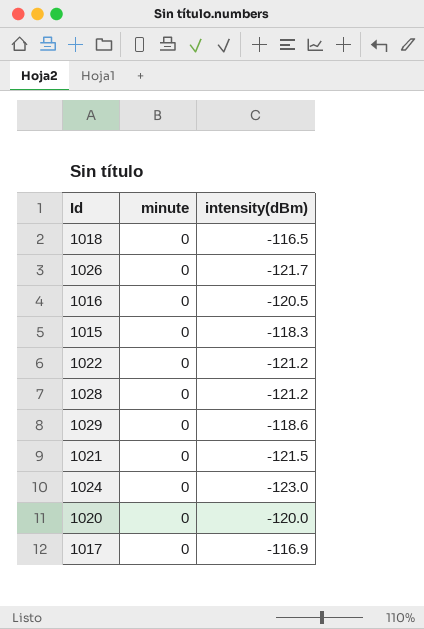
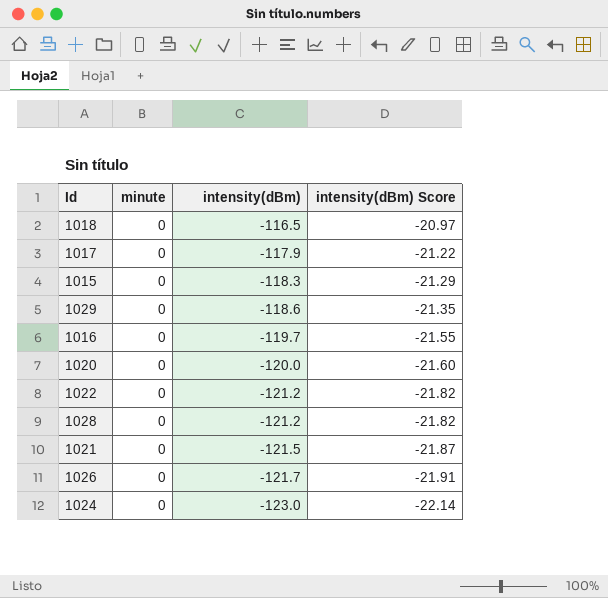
row order: none -> intensity(dBm) descending
column intensity(dBm) Score | formula: none -> [intensity(dBm)] * 0.18
1017 | intensity(dBm): -116.9 -> -117.9
1016 | intensity(dBm): -120.5 -> -119.7

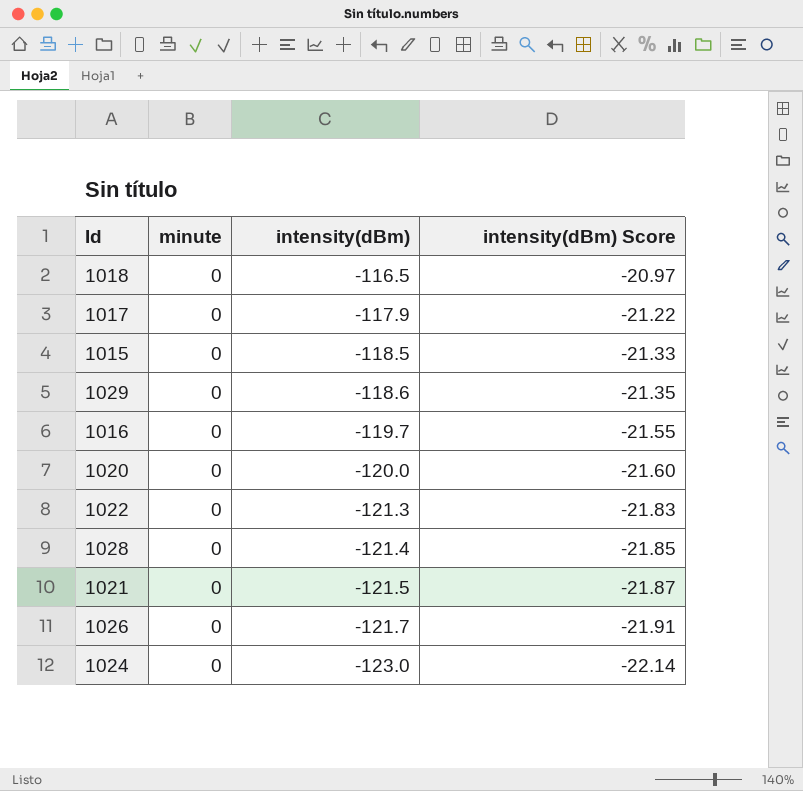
1015 | intensity(dBm): -118.3 -> -118.5
1015 | intensity(dBm) Score: -21.29 -> -21.33
1022 | intensity(dBm): -121.2 -> -121.3
1022 | intensity(dBm) Score: -21.82 -> -21.83
1028 | intensity(dBm): -121.2 -> -121.4
1028 | intensity(dBm) Score: -21.82 -> -21.85

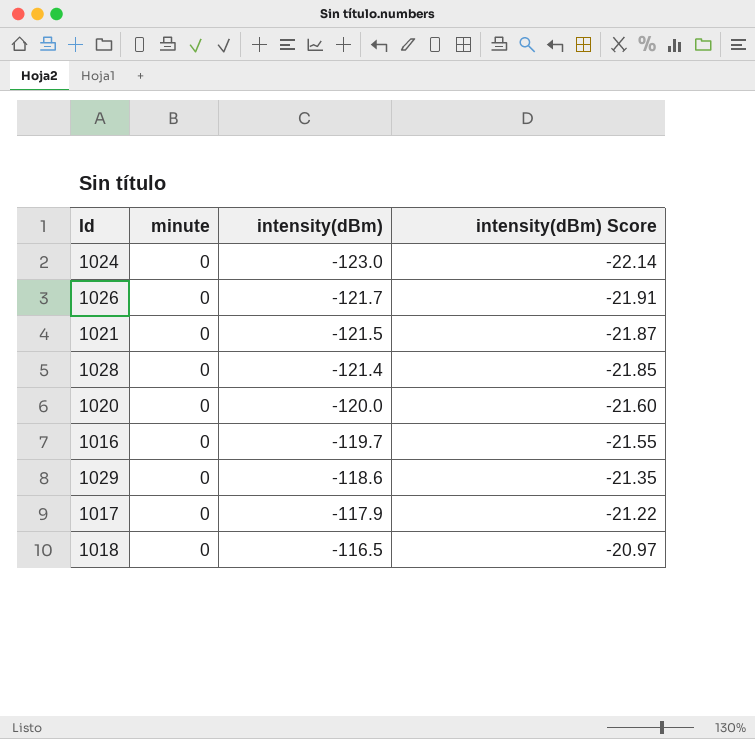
row order: intensity(dBm) descending -> intensity(dBm) ascending
row 1015: 0 | -118.5 | -21.33 -> none
row 1022: 0 | -121.3 | -21.83 -> none

